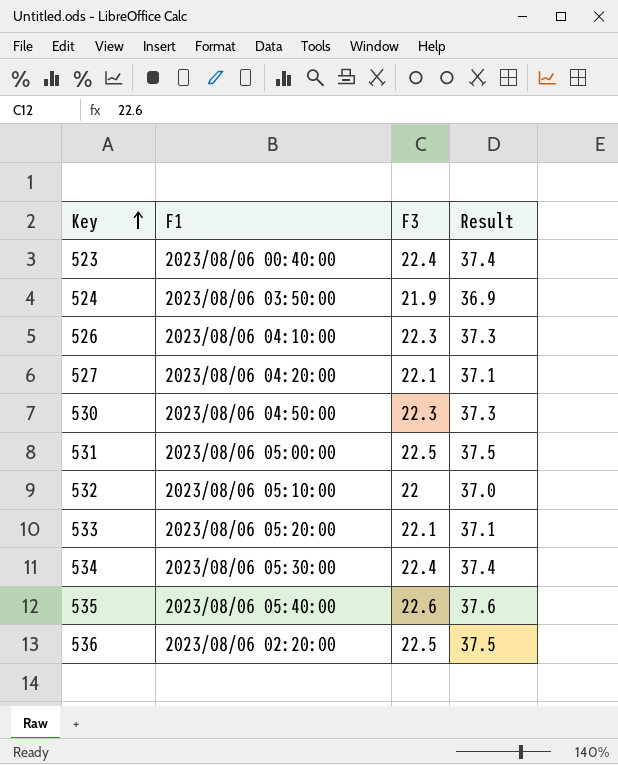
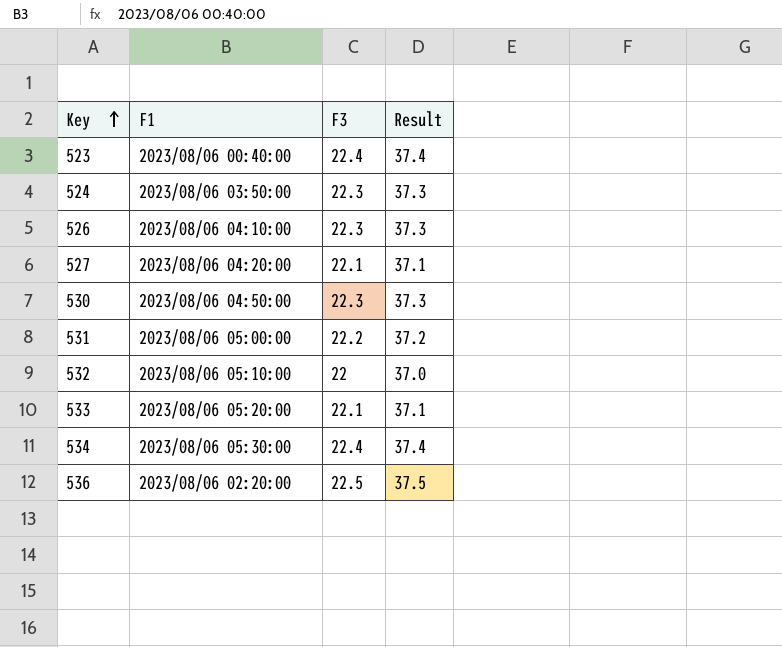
row 535: 2023/08/06 05:40:00 | 22.6 | 37.6 -> none
524 | F3: 21.9 -> 22.3
524 | Result: 36.9 -> 37.3
531 | F3: 22.5 -> 22.2
531 | Result: 37.5 -> 37.2

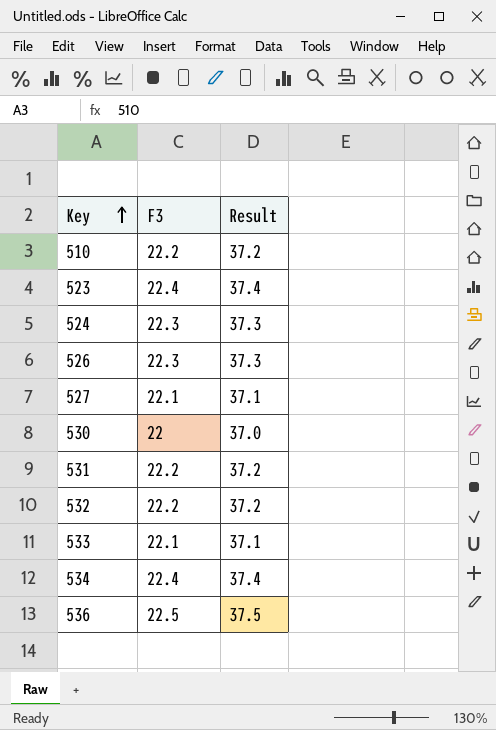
column F1 | position: 2 -> none
row 510: none -> 22.2 | 37.2
530 | F3: 22.3 -> 22
530 | Result: 37.3 -> 37.0
532 | F3: 22 -> 22.2
532 | Result: 37.0 -> 37.2

